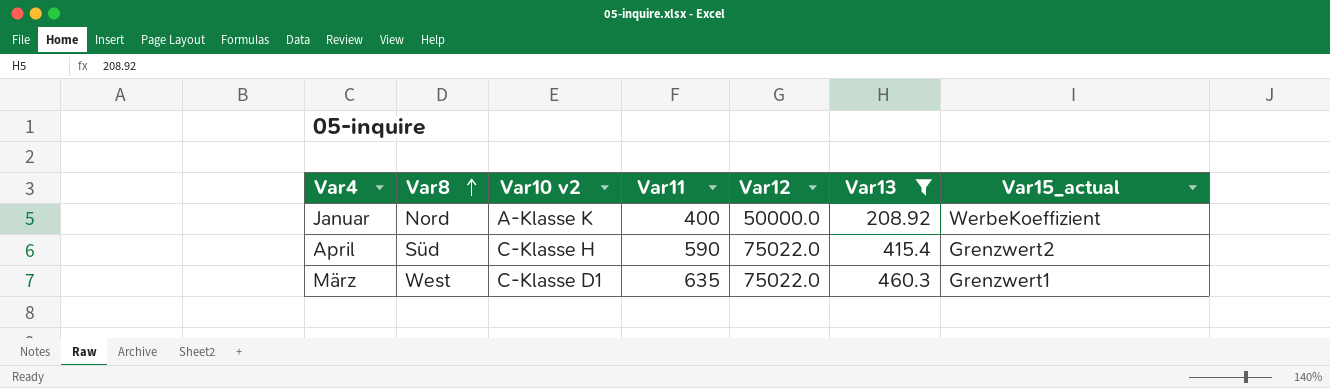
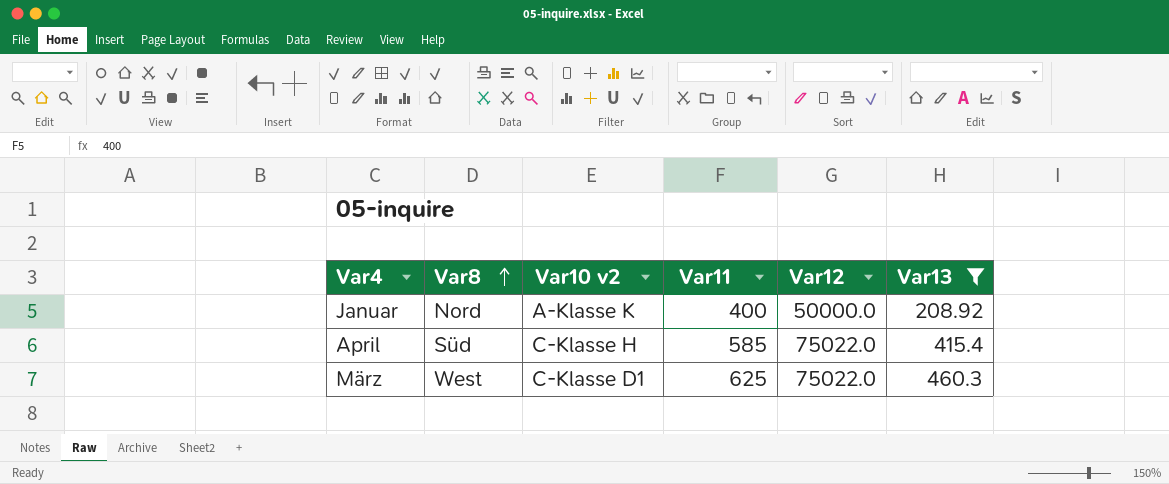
column Var15_actual | position: 7 -> none
April | Var11: 590 -> 585
März | Var11: 635 -> 625

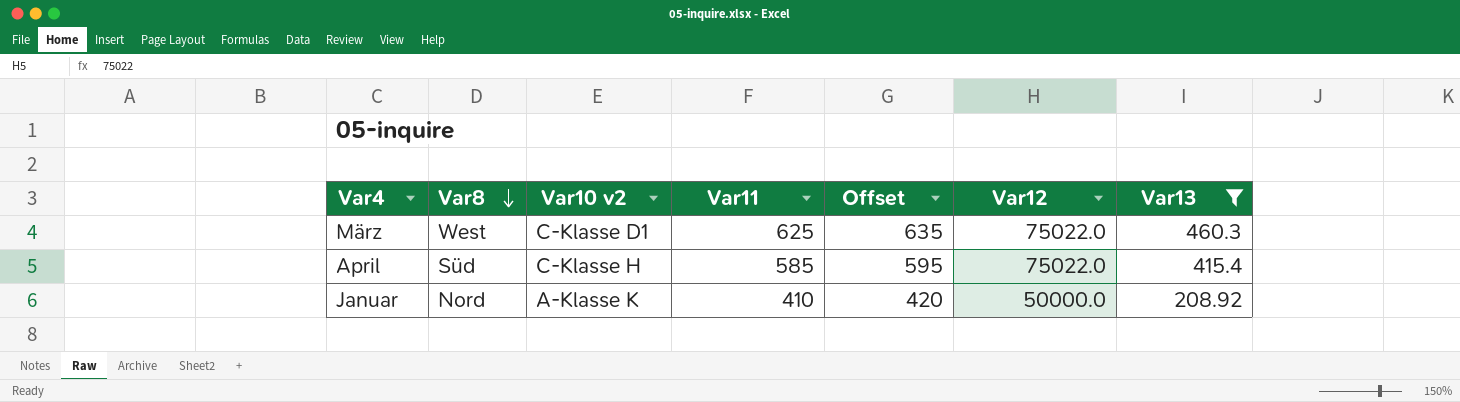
row order: Var8 ascending -> Var8 descending
column Offset | formula: none -> [Var11] + 10
Januar | Var11: 400 -> 410

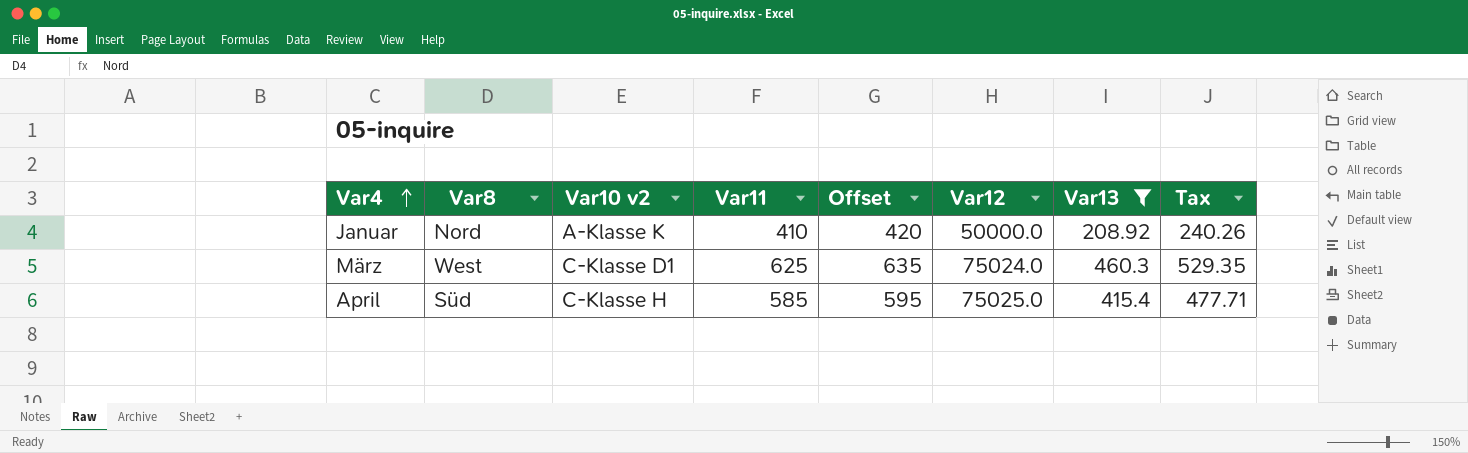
row order: Var8 descending -> Var4 ascending
column Tax | formula: none -> [Var13] * 1.15
März | Var12: 75022.0 -> 75024.0
April | Var12: 75022.0 -> 75025.0

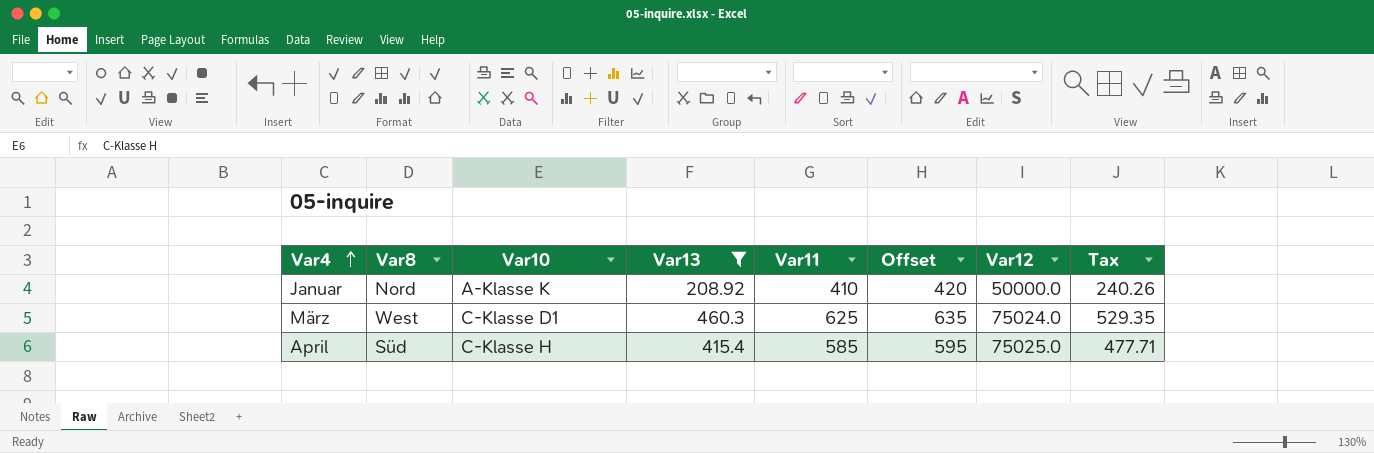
column name: Var10 v2 -> Var10
column Var13 | position: 7 -> 4

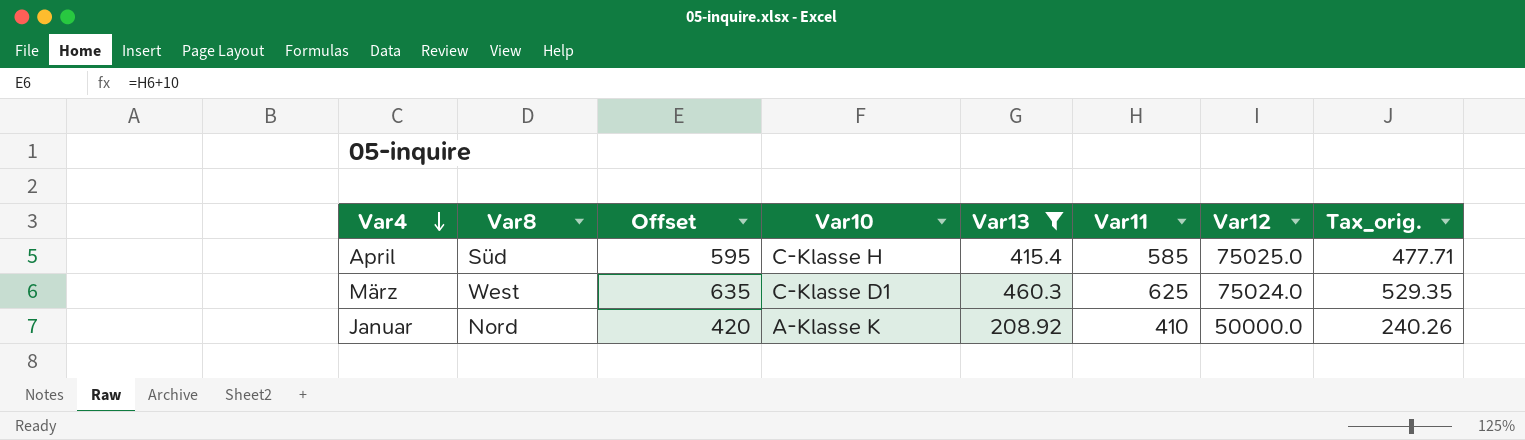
row order: Var4 ascending -> Var4 descending
column Offset | position: 6 -> 3
column name: Tax -> Tax_orig.

